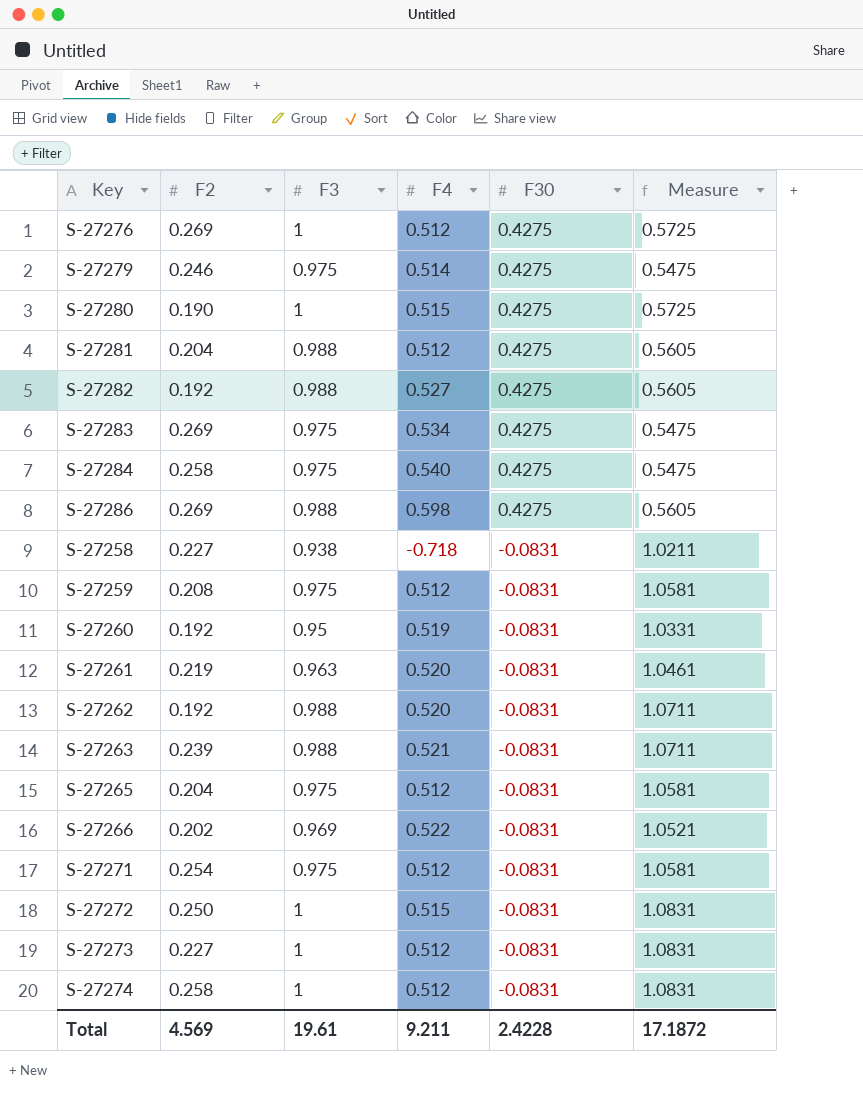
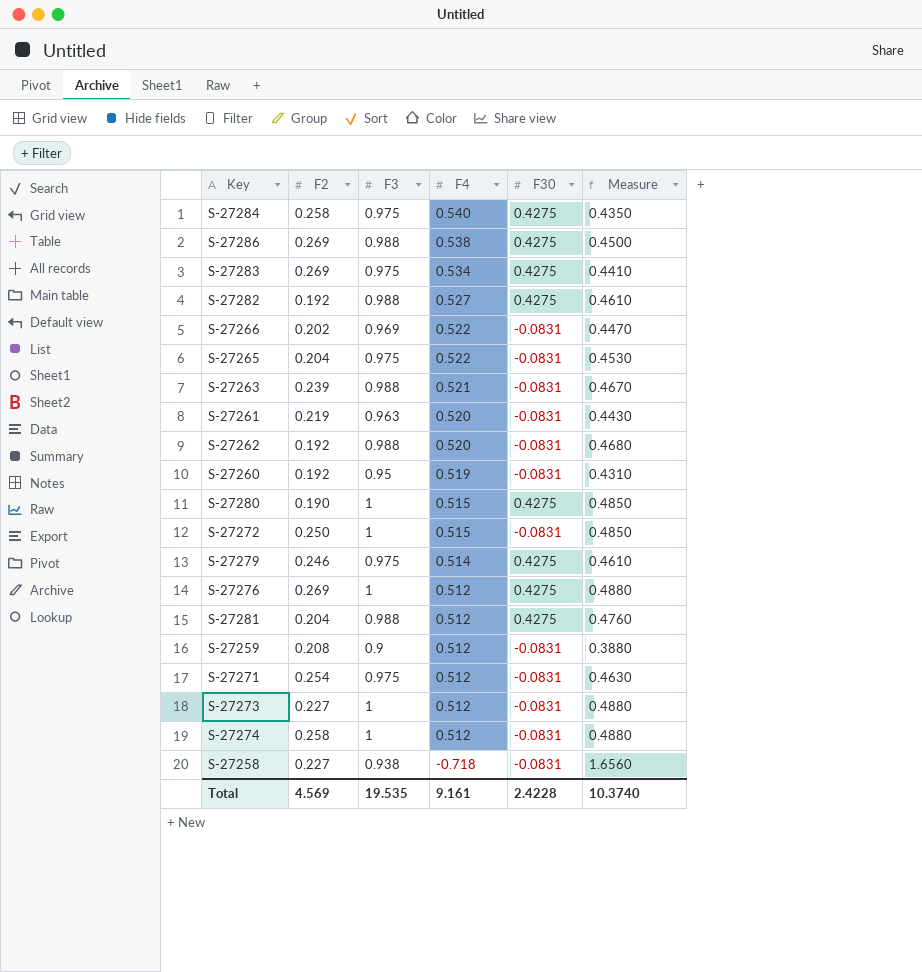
row order: F30 descending -> F4 descending
column Measure | formula: [F3] - [F30] -> [F3] - [F4]
S-27286 | F4: 0.598 -> 0.538
S-27265 | F4: 0.512 -> 0.522
S-27259 | F3: 0.975 -> 0.9
Total | F3: 19.61 -> 19.535
Total | F4: 9.211 -> 9.161
Total | Measure: 17.1872 -> 10.3740

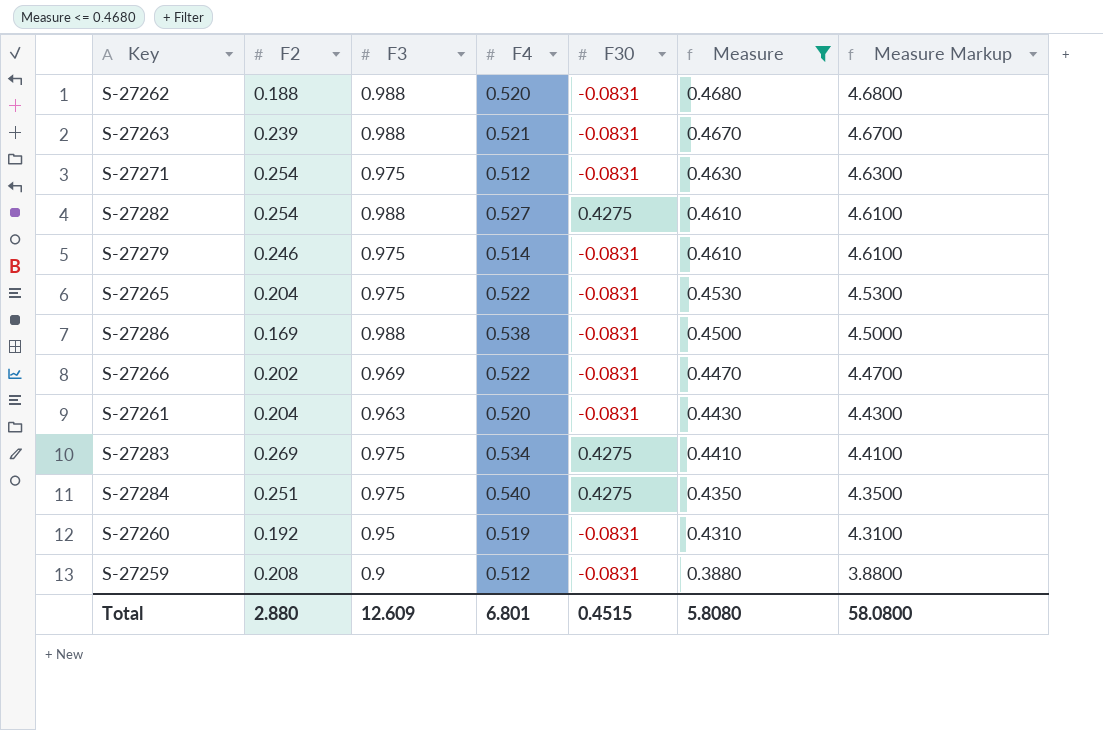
filter: none -> Measure <= 0.4680
row order: F4 descending -> Measure descending
column Measure Markup | formula: none -> [Measure] * 10
S-27262 | F2: 0.192 -> 0.188
S-27282 | F2: 0.192 -> 0.254
S-27279 | F30: 0.4275 -> -0.0831
S-27286 | F2: 0.269 -> 0.169
S-27286 | F30: 0.4275 -> -0.0831
S-27261 | F2: 0.219 -> 0.204
S-27284 | F2: 0.258 -> 0.251
Total | F2: 4.569 -> 2.880
Total | F3: 19.535 -> 12.609
Total | F4: 9.161 -> 6.801
Total | F30: 2.4228 -> 0.4515
Total | Measure: 10.3740 -> 5.8080

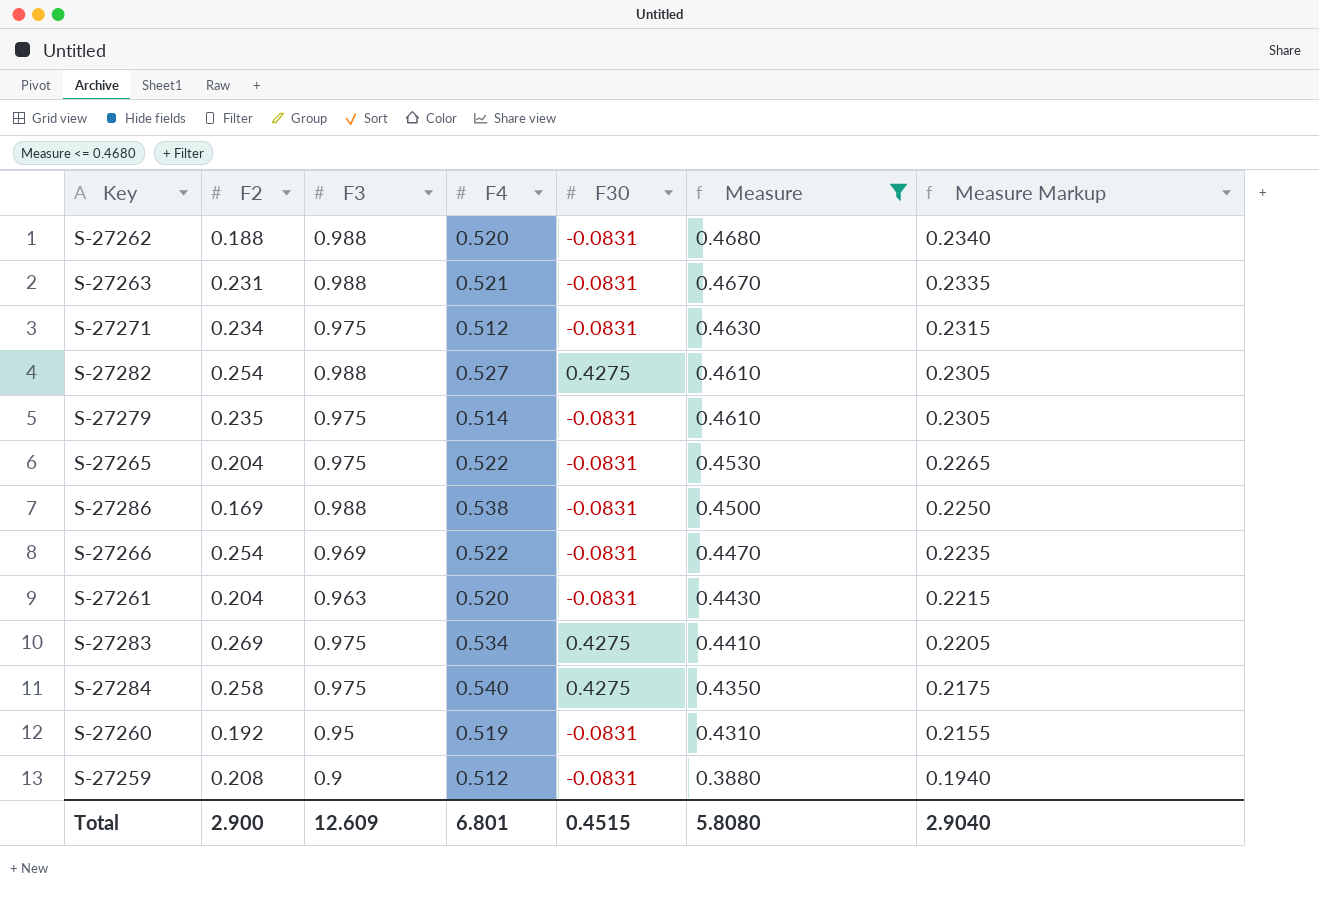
column Measure Markup | formula: [Measure] * 10 -> [Measure] * 0.5
S-27263 | F2: 0.239 -> 0.231
S-27271 | F2: 0.254 -> 0.234
S-27279 | F2: 0.246 -> 0.235
S-27266 | F2: 0.202 -> 0.254
S-27284 | F2: 0.251 -> 0.258
Total | F2: 2.880 -> 2.900
Total | Measure Markup: 58.0800 -> 2.9040

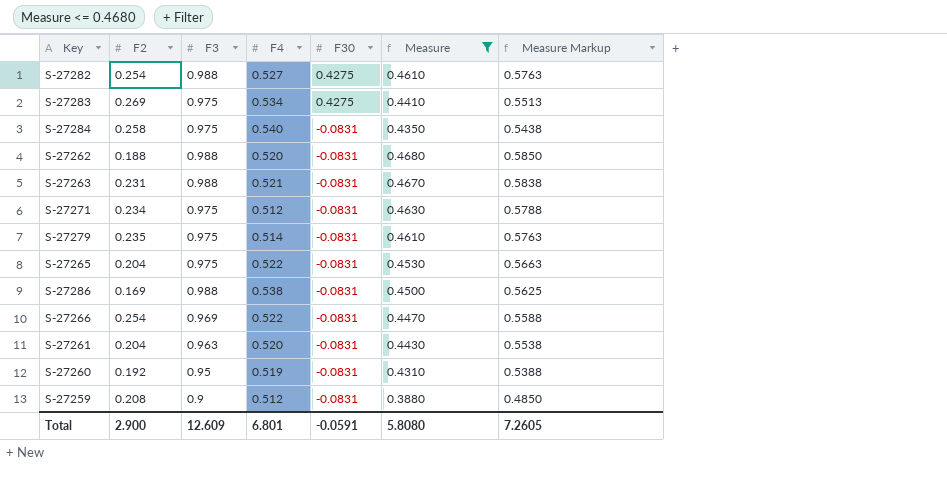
row order: Measure descending -> F30 descending
column Measure Markup | formula: [Measure] * 0.5 -> [Measure] * 1.25
S-27284 | F30: 0.4275 -> -0.0831
Total | F30: 0.4515 -> -0.0591
Total | Measure Markup: 2.9040 -> 7.2605

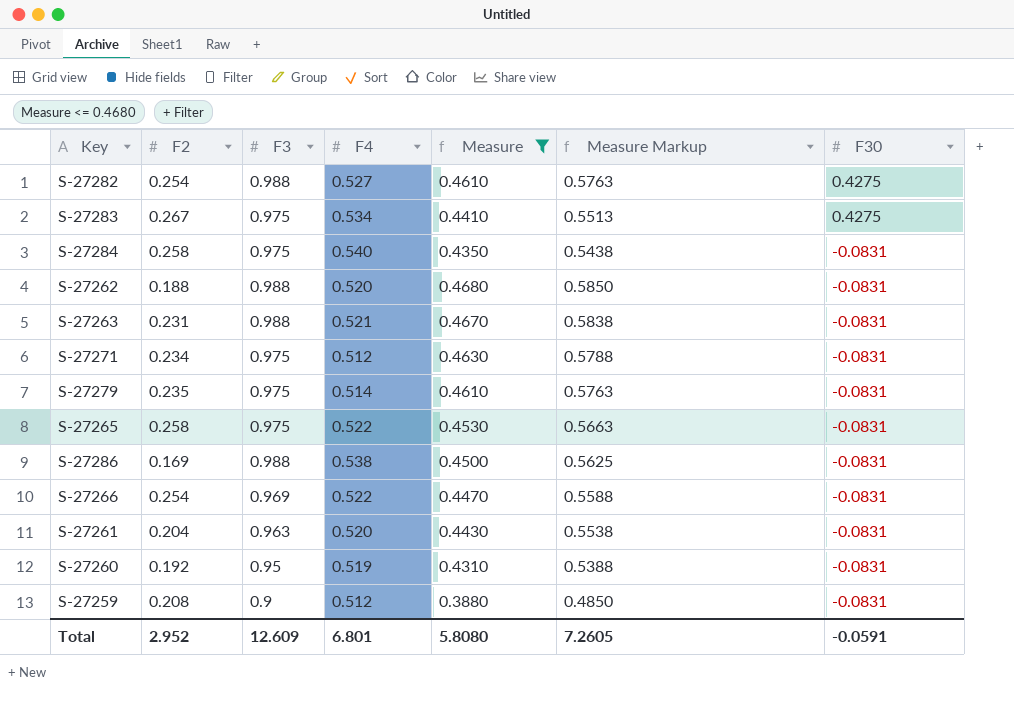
column F30 | position: 5 -> 7
S-27283 | F2: 0.269 -> 0.267
S-27265 | F2: 0.204 -> 0.258
Total | F2: 2.900 -> 2.952

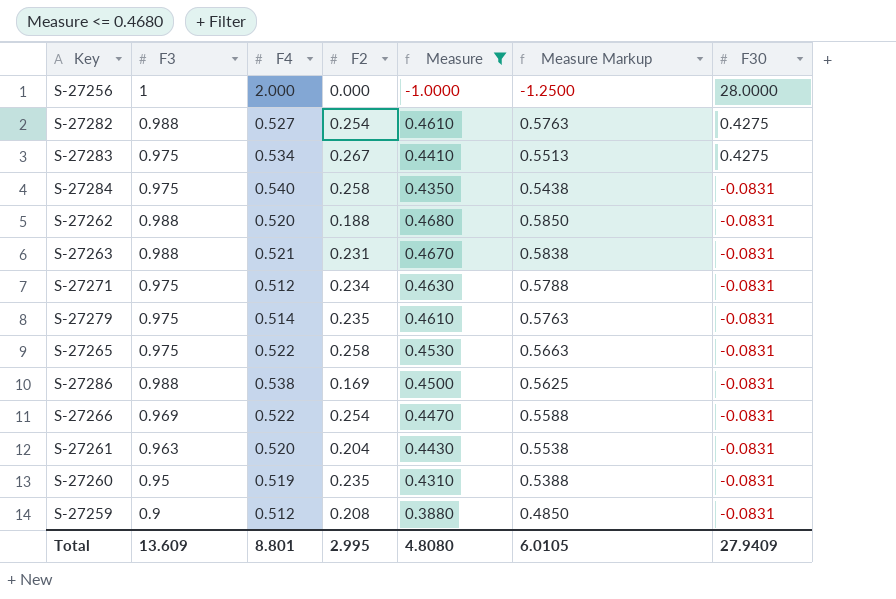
column F2 | position: 2 -> 4
row S-27256: none -> 1 | 2.000 | 0.000 | -1.0000 | -1.2500 | 28.0000
S-27260 | F2: 0.192 -> 0.235
Total | F3: 12.609 -> 13.609
Total | F4: 6.801 -> 8.801
Total | F2: 2.952 -> 2.995
Total | Measure: 5.8080 -> 4.8080
Total | Measure Markup: 7.2605 -> 6.0105
Total | F30: -0.0591 -> 27.9409

